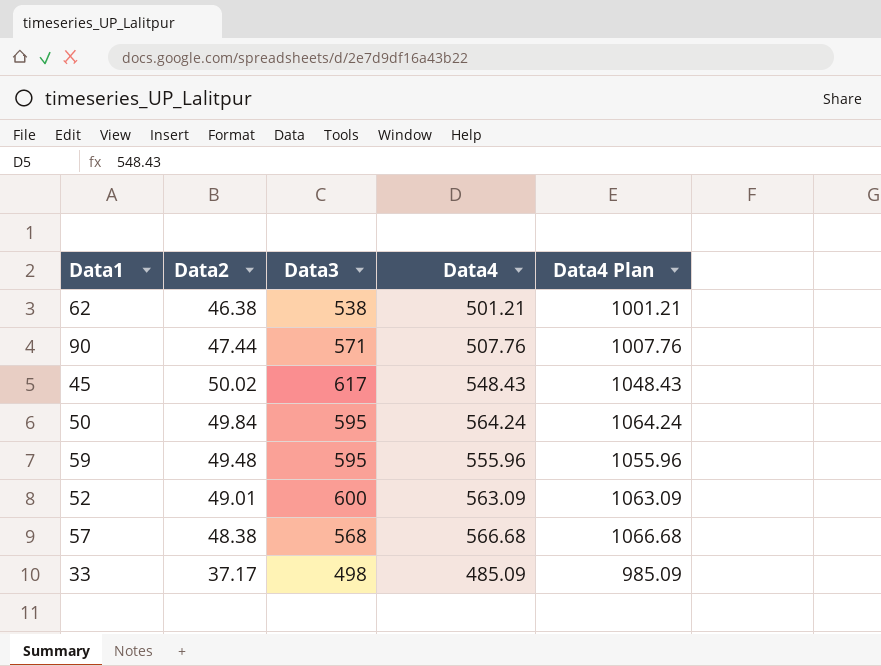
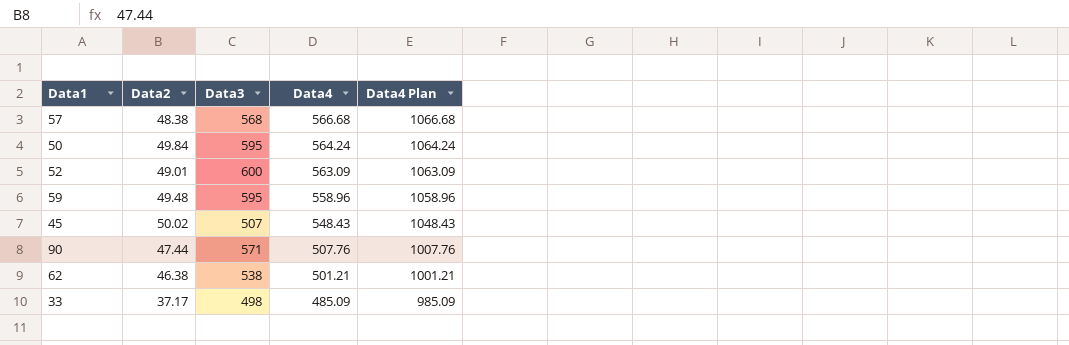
row order: none -> Data4 descending
59 | Data4: 555.96 -> 558.96
59 | Data4 Plan: 1055.96 -> 1058.96
45 | Data3: 617 -> 507

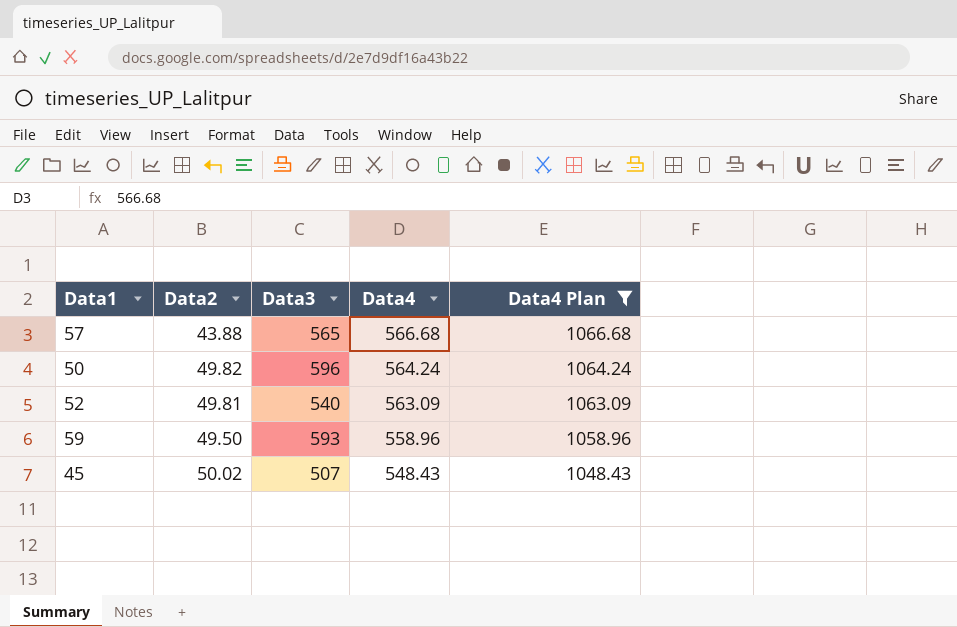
filter: none -> Data4 Plan >= 1048.43
57 | Data2: 48.38 -> 43.88
57 | Data3: 568 -> 565
50 | Data2: 49.84 -> 49.82
50 | Data3: 595 -> 596
52 | Data2: 49.01 -> 49.81
52 | Data3: 600 -> 540
59 | Data2: 49.48 -> 49.50
59 | Data3: 595 -> 593

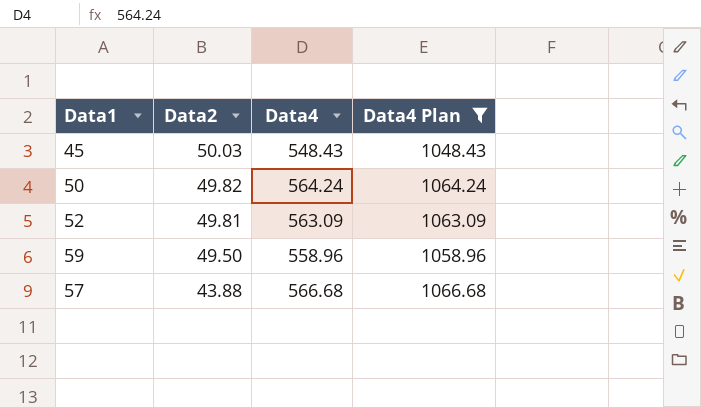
row order: Data4 descending -> Data2 descending
column Data3 | position: 3 -> none
45 | Data2: 50.02 -> 50.03

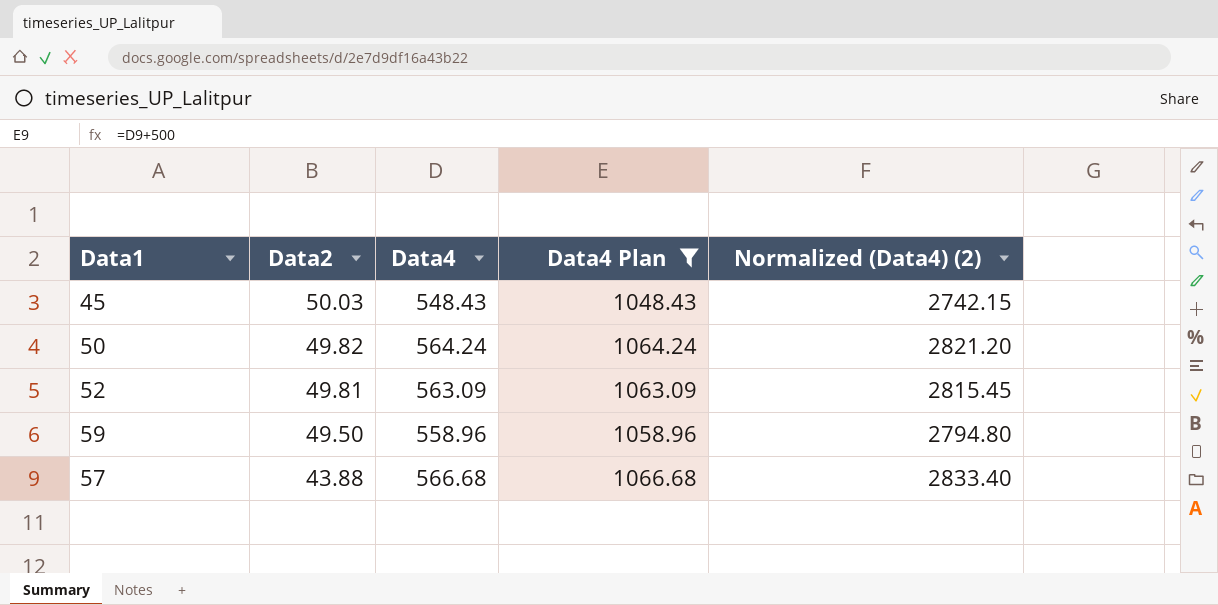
column Normalized (Data4) (2) | formula: none -> [Data4] * 5

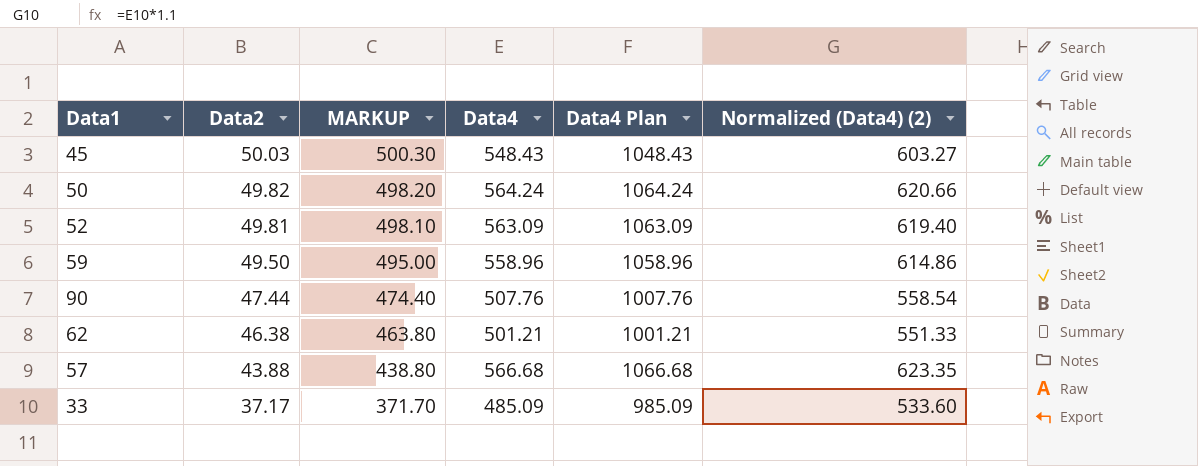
filter: Data4 Plan >= 1048.43 -> none
column MARKUP | formula: none -> [Data2] * 10
column Normalized (Data4) (2) | formula: [Data4] * 5 -> [Data4] * 1.1

